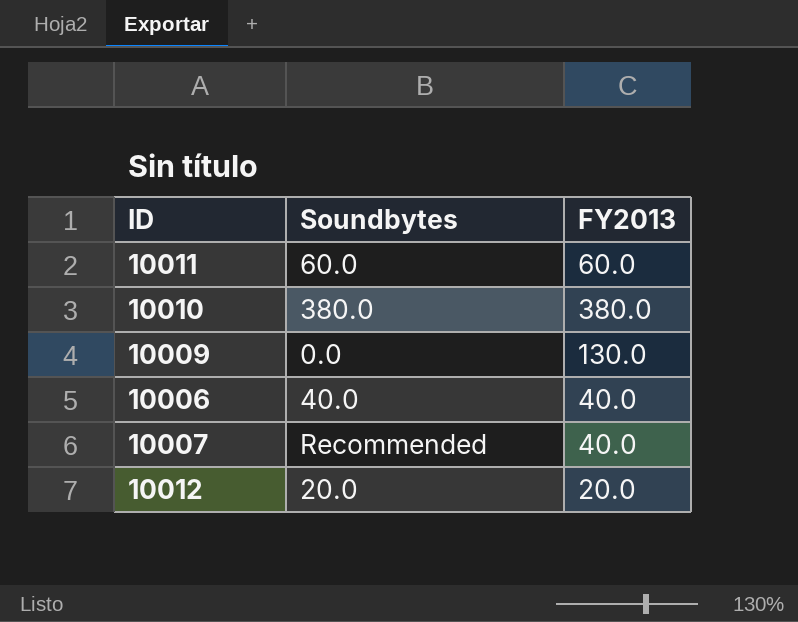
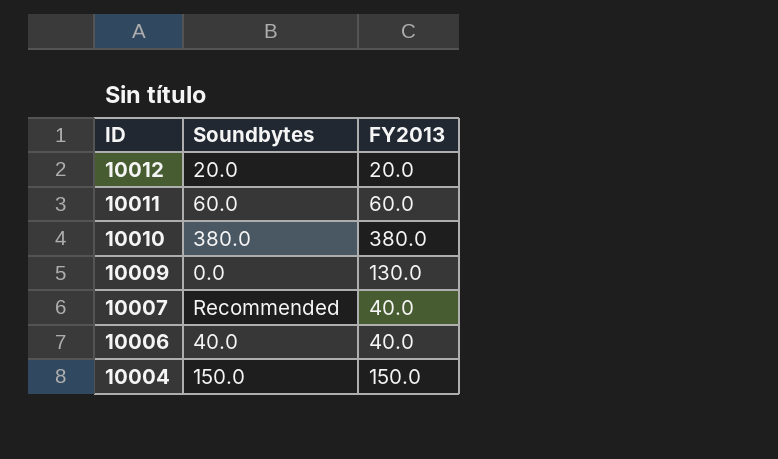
row order: none -> ID descending
row 10004: none -> 150.0 | 150.0

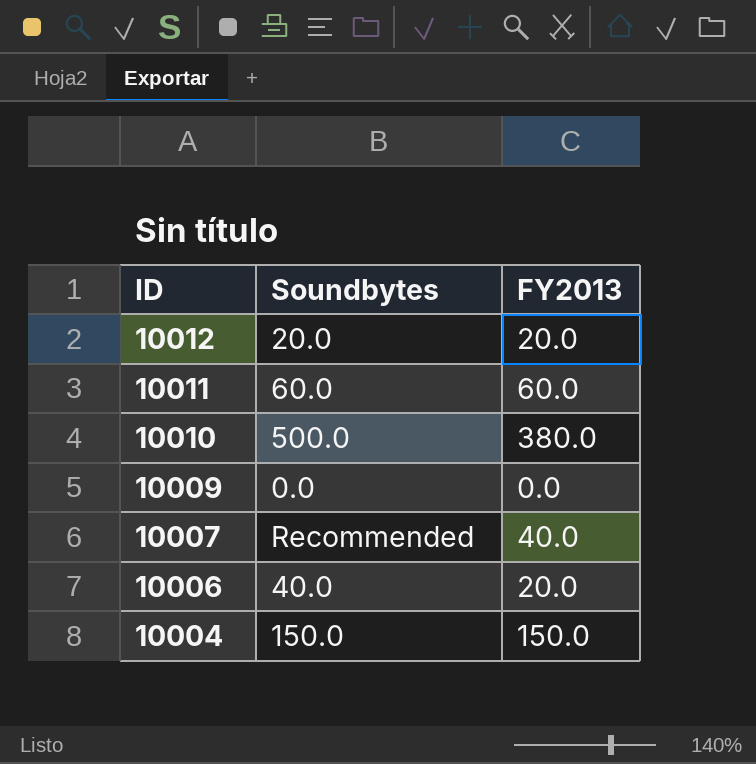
10010 | Soundbytes: 380.0 -> 500.0
10009 | FY2013: 130.0 -> 0.0
10006 | FY2013: 40.0 -> 20.0

